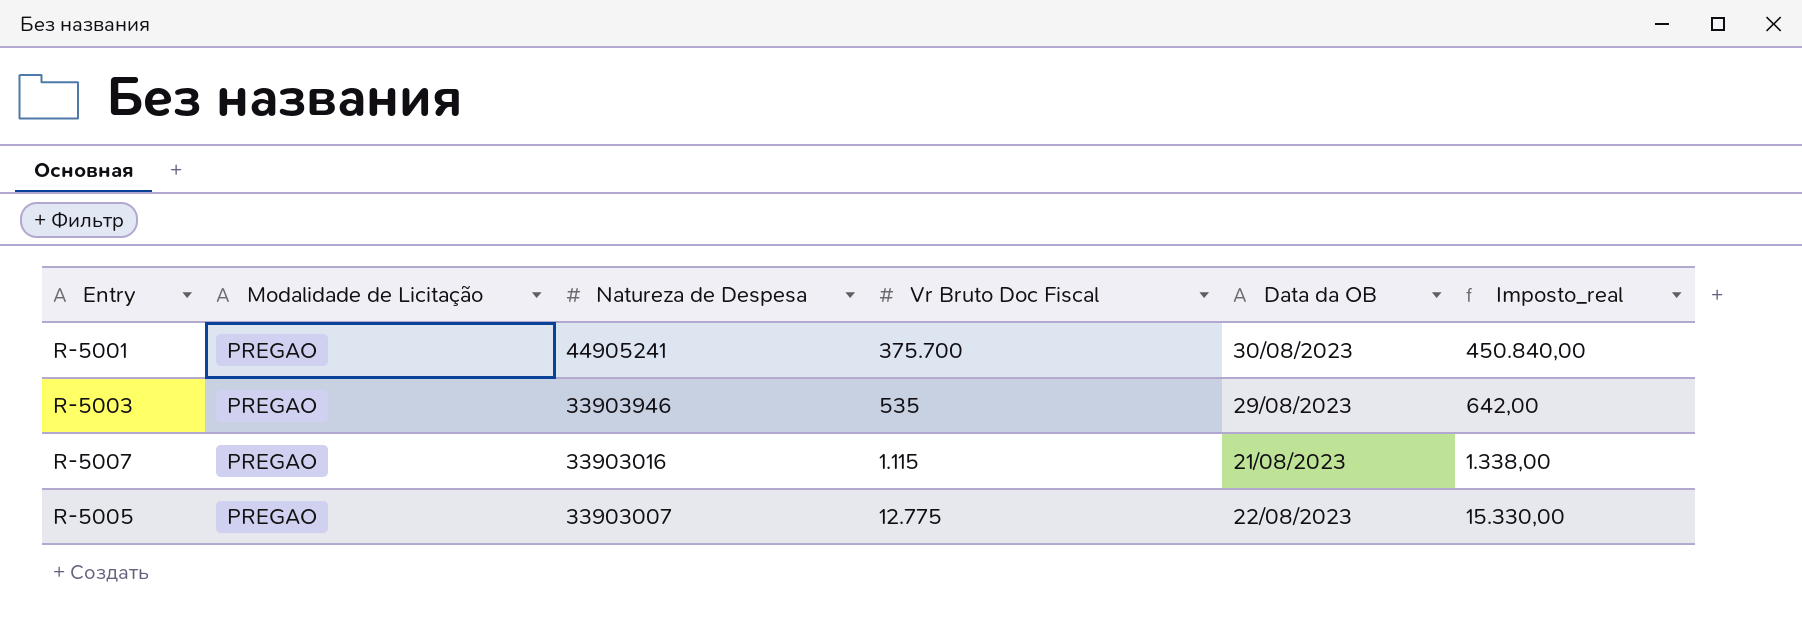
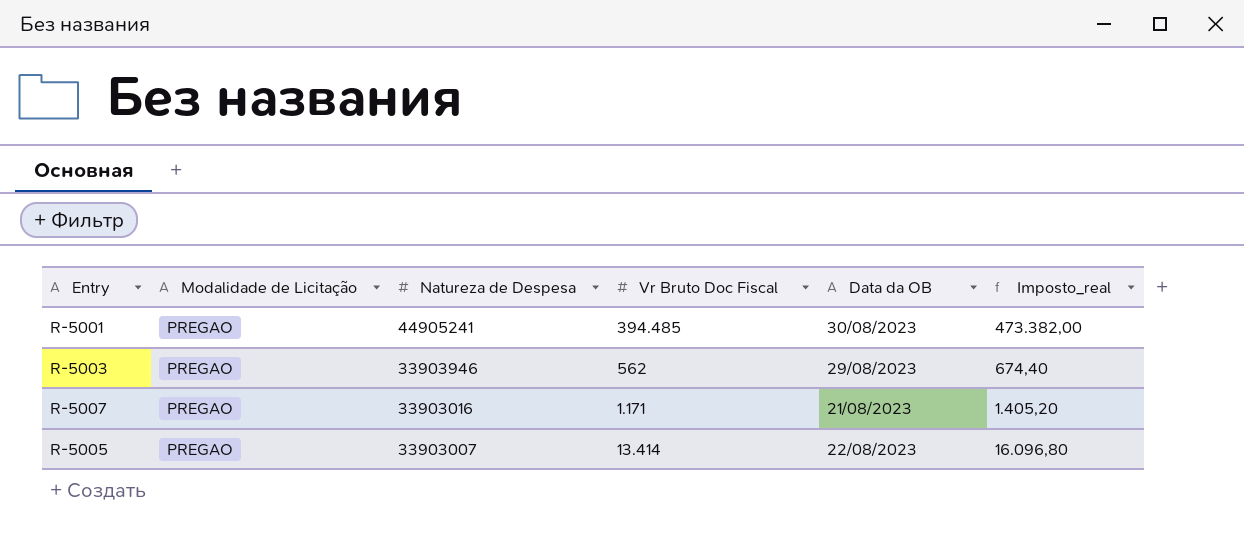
R-5001 | Vr Bruto Doc Fiscal: 375.700 -> 394.485
R-5001 | Imposto_real: 450.840,00 -> 473.382,00
R-5003 | Vr Bruto Doc Fiscal: 535 -> 562
R-5003 | Imposto_real: 642,00 -> 674,40
R-5007 | Vr Bruto Doc Fiscal: 1.115 -> 1.171
R-5007 | Imposto_real: 1.338,00 -> 1.405,20
R-5005 | Vr Bruto Doc Fiscal: 12.775 -> 13.414
R-5005 | Imposto_real: 15.330,00 -> 16.096,80

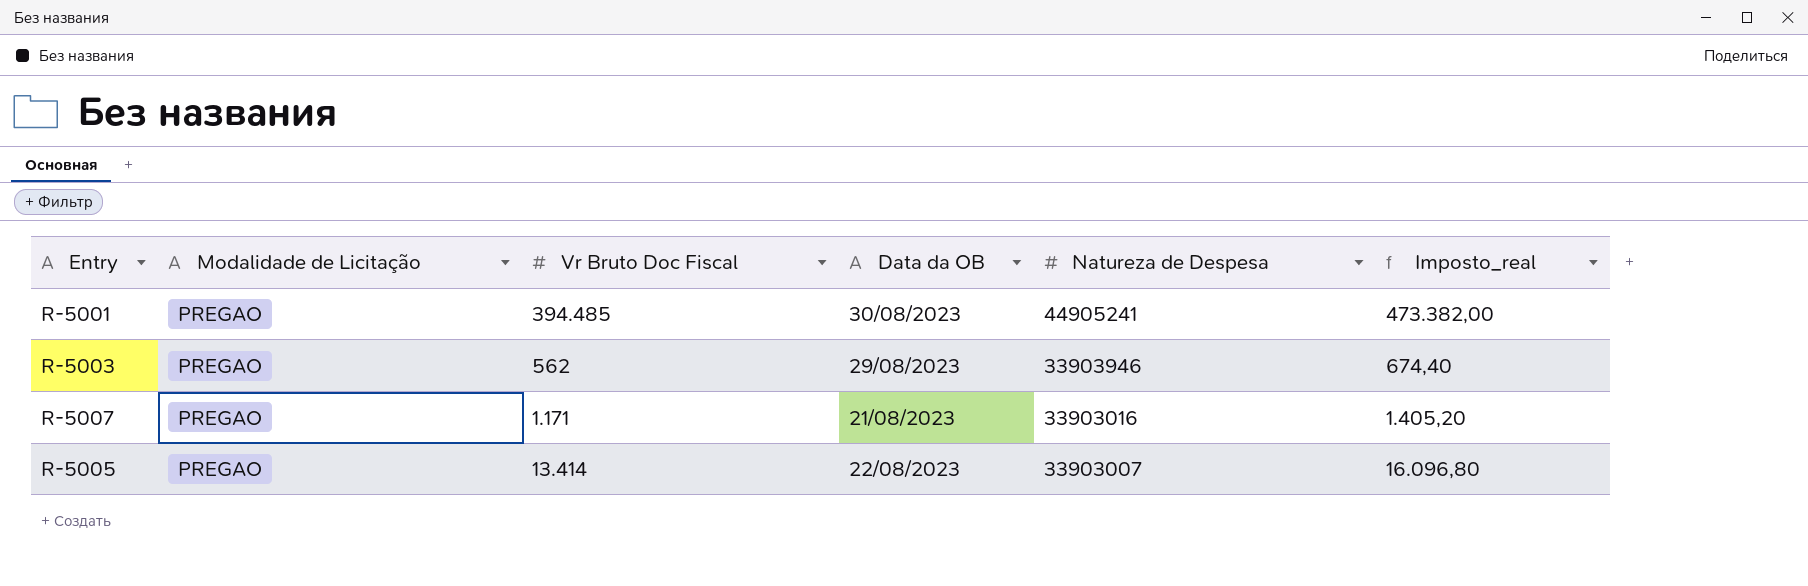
column Natureza de Despesa | position: 3 -> 5

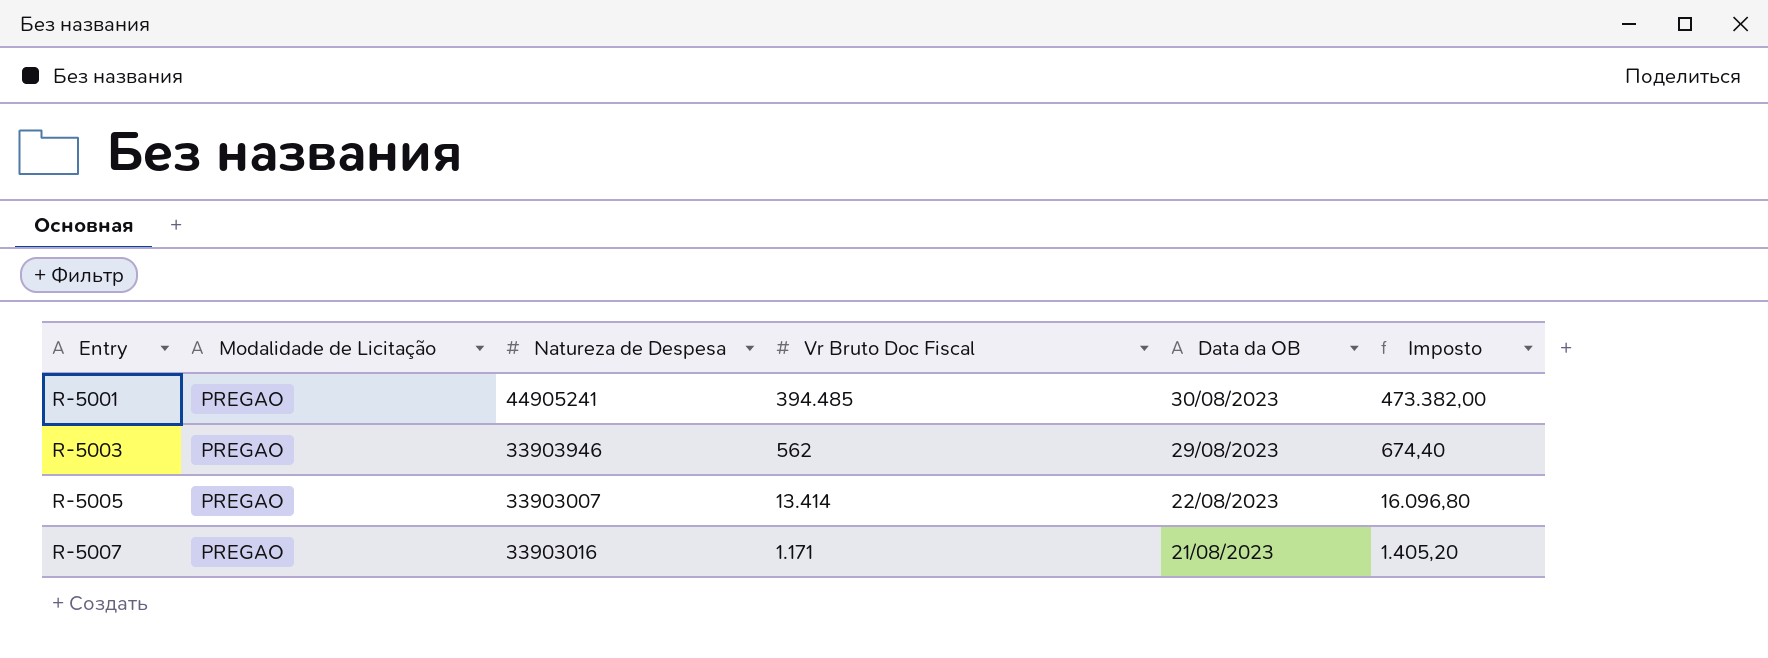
row order: Natureza de Despesa descending -> Entry ascending
column Natureza de Despesa | position: 5 -> 3
column name: Imposto_real -> Imposto

